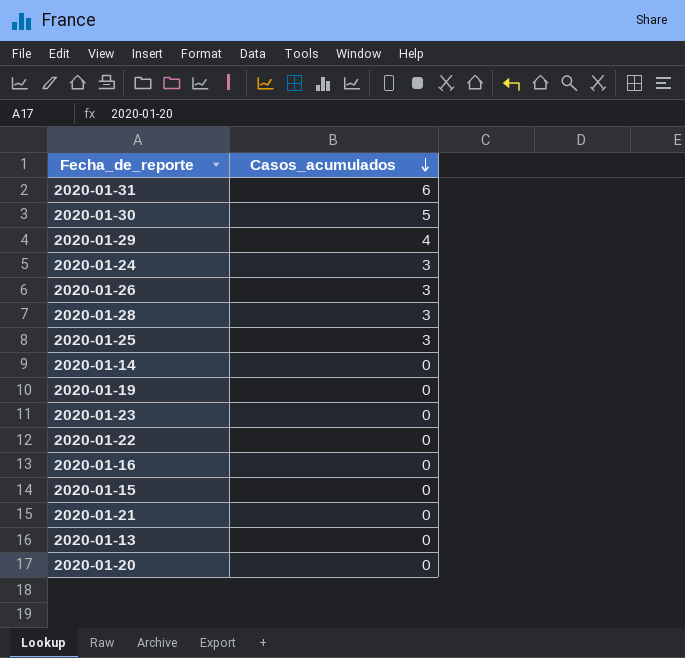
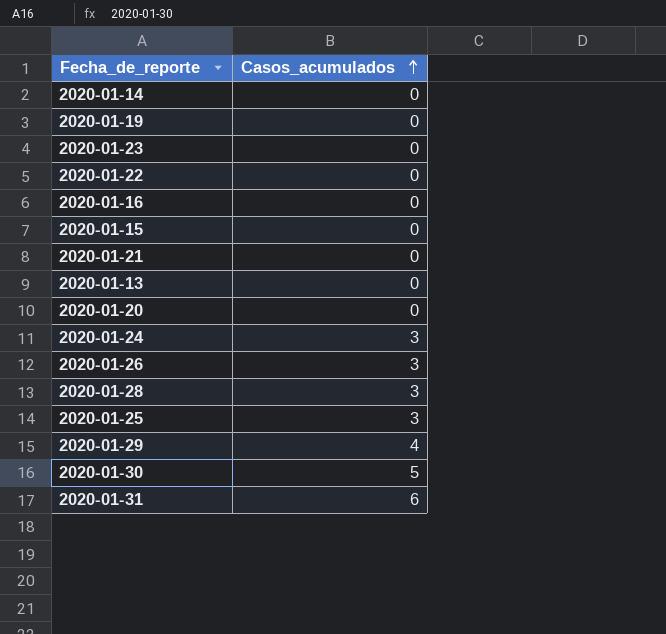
row order: Casos_acumulados descending -> Casos_acumulados ascending

